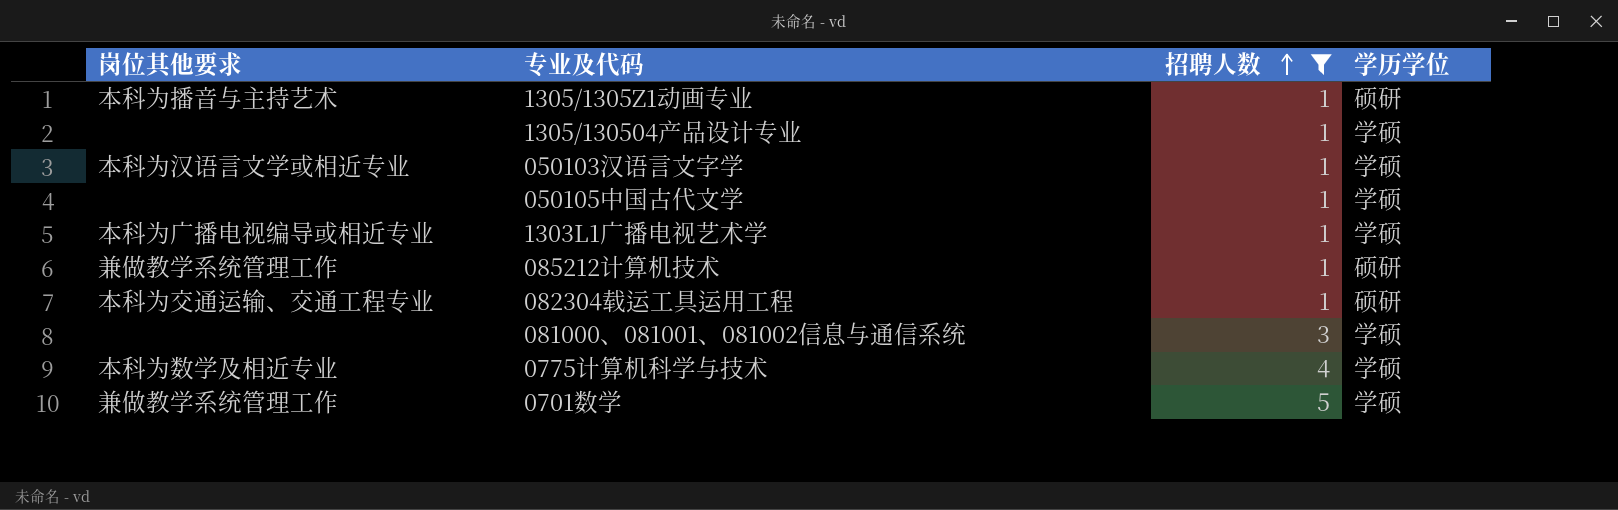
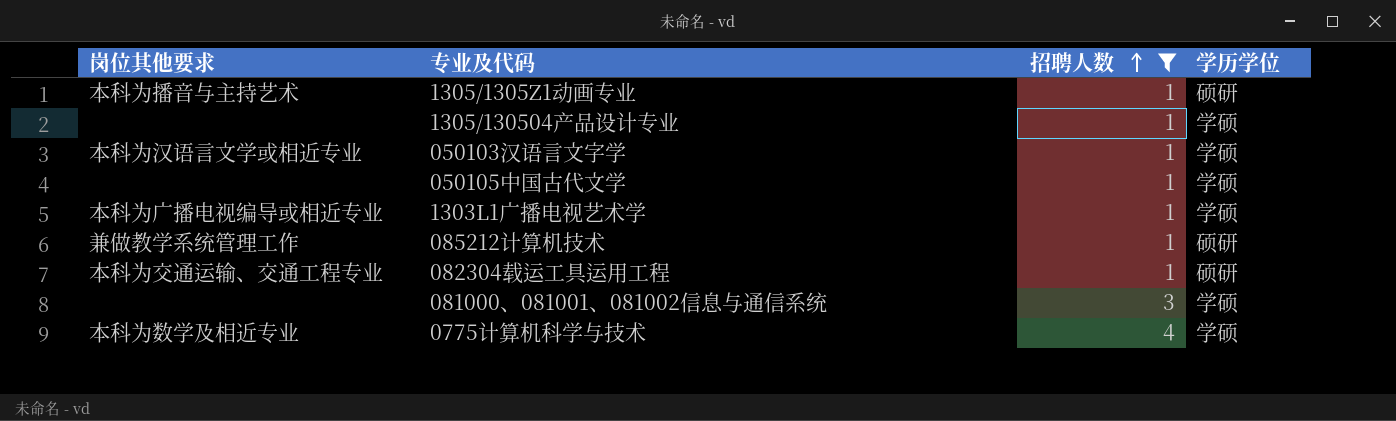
row 0701数学: 兼做教学系统管理工作 | 5 | 学硕 -> none

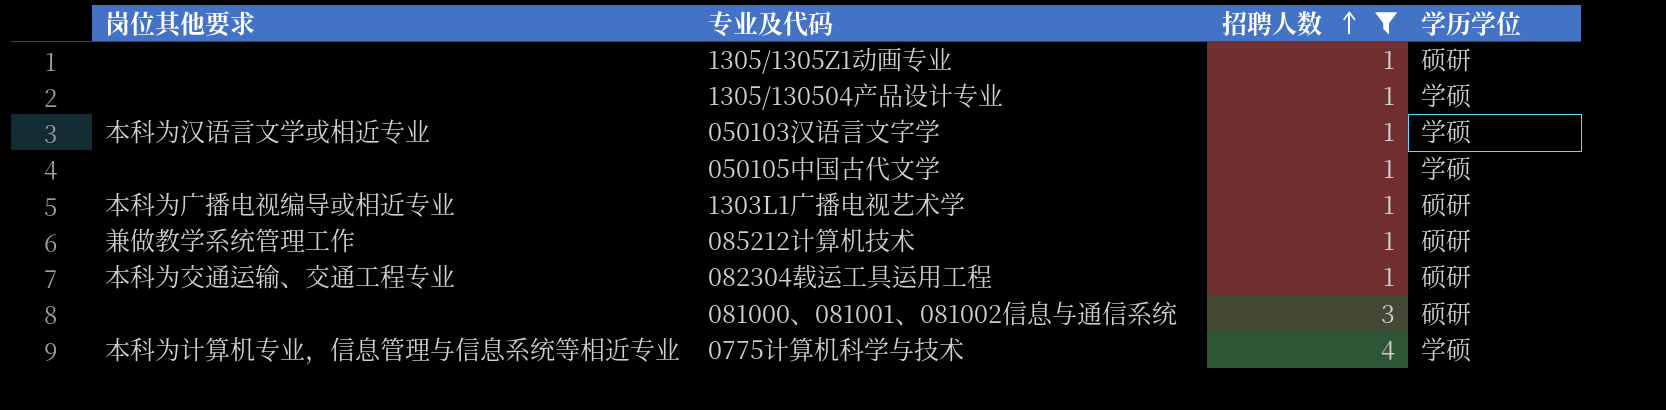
1305/1305Z1动画专业 | 岗位其他要求: 本科为播音与主持艺术 -> none
1303L1广播电视艺术学 | 学历学位: 学硕 -> 硕研
081000、081001、081002信息与通信系统 | 学历学位: 学硕 -> 硕研
0775计算机科学与技术 | 岗位其他要求: 本科为数学及相近专业 -> 本科为计算机专业，信息管理与信息系统等相近专业

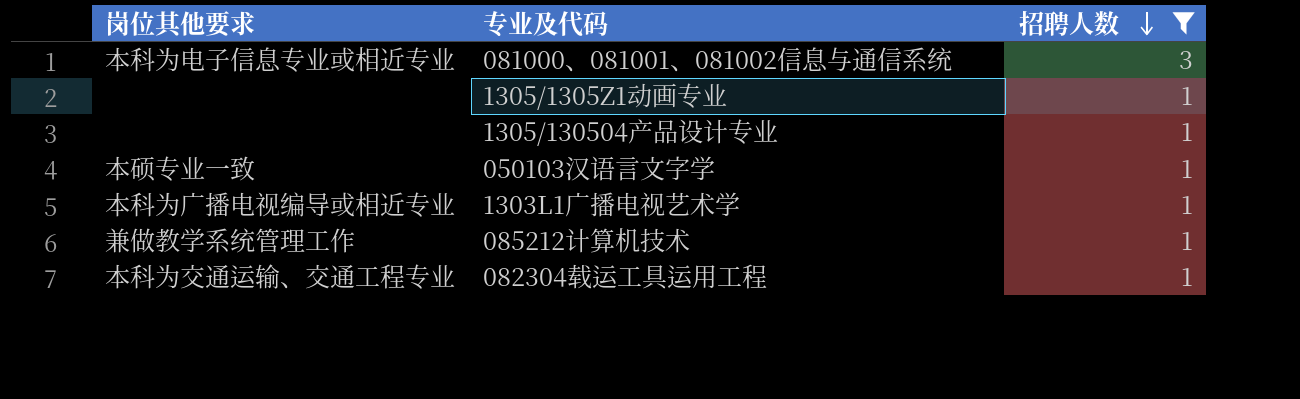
row order: 招聘人数 ascending -> 招聘人数 descending
column 学历学位 | position: 4 -> none
row 050105中国古代文学: none | 1 | 学硕 -> none
row 0775计算机科学与技术: 本科为计算机专业，信息管理与信息系统等相近专业 | 4 | 学硕 -> none
081000、081001、081002信息与通信系统 | 岗位其他要求: none -> 本科为电子信息专业或相近专业
050103汉语言文字学 | 岗位其他要求: 本科为汉语言文学或相近专业 -> 本硕专业一致

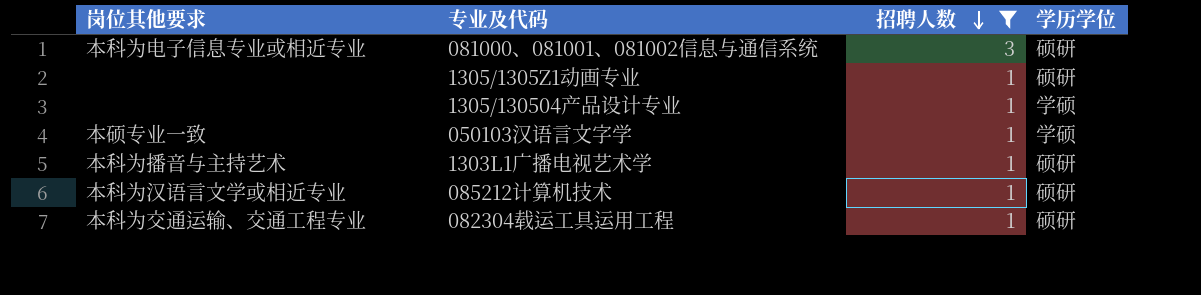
column 学历学位 | position: none -> 4
1303L1广播电视艺术学 | 岗位其他要求: 本科为广播电视编导或相近专业 -> 本科为播音与主持艺术
085212计算机技术 | 岗位其他要求: 兼做教学系统管理工作 -> 本科为汉语言文学或相近专业

